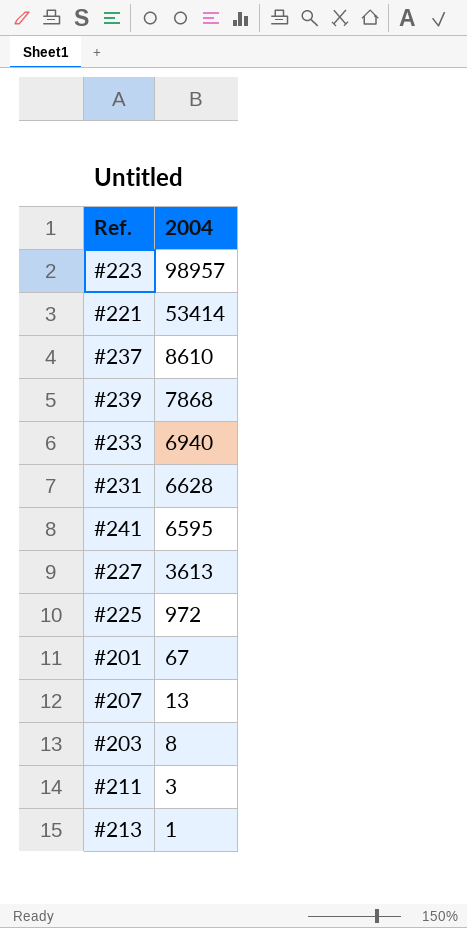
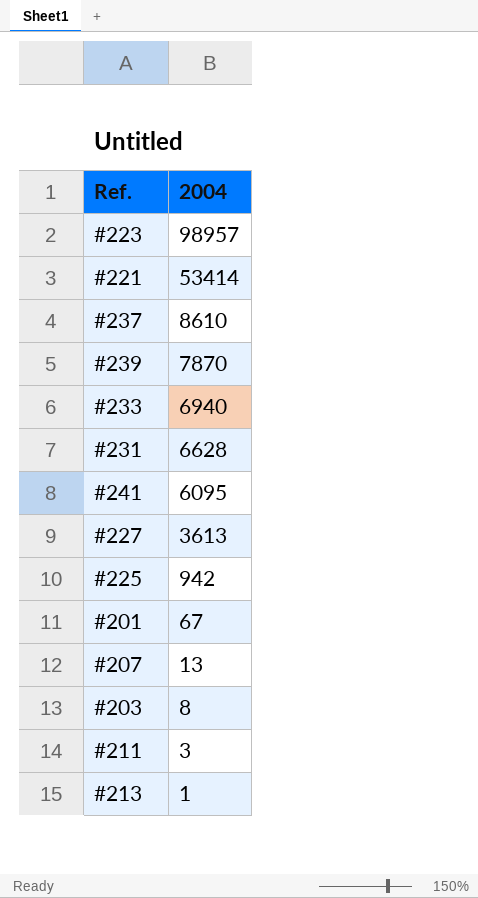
#239 | 2004: 7868 -> 7870
#241 | 2004: 6595 -> 6095
#225 | 2004: 972 -> 942

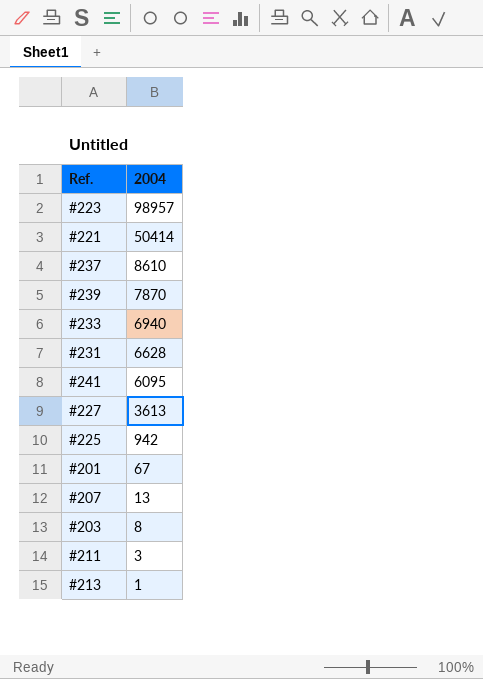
#221 | 2004: 53414 -> 50414

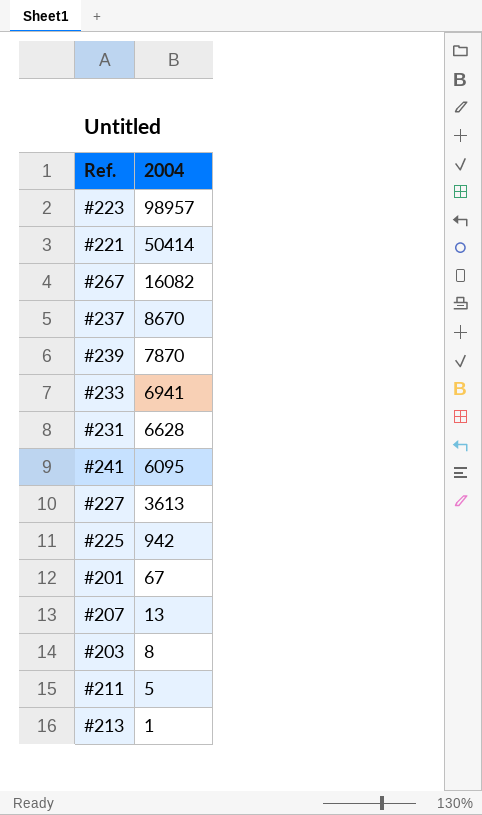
row #267: none -> 16082
#237 | 2004: 8610 -> 8670
#233 | 2004: 6940 -> 6941
#211 | 2004: 3 -> 5

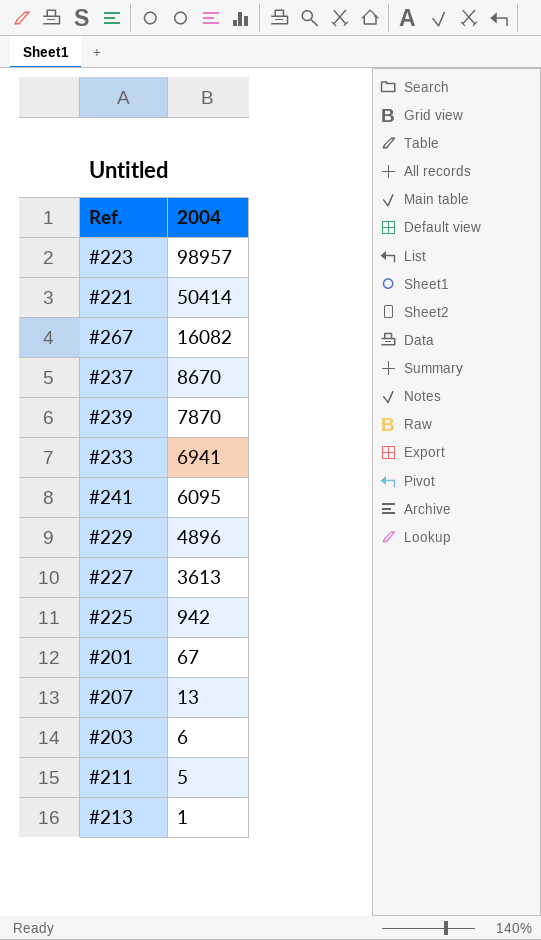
row #231: 6628 -> none
row #229: none -> 4896
#203 | 2004: 8 -> 6

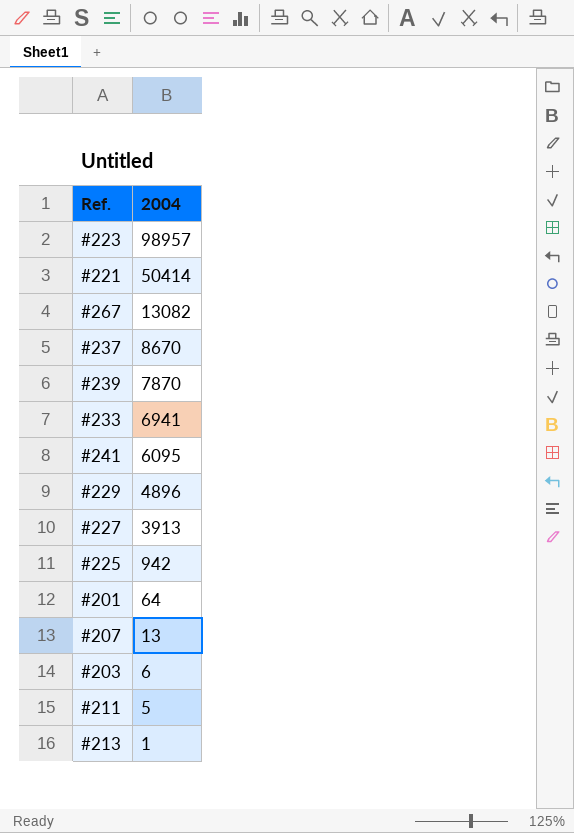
#267 | 2004: 16082 -> 13082
#227 | 2004: 3613 -> 3913
#201 | 2004: 67 -> 64

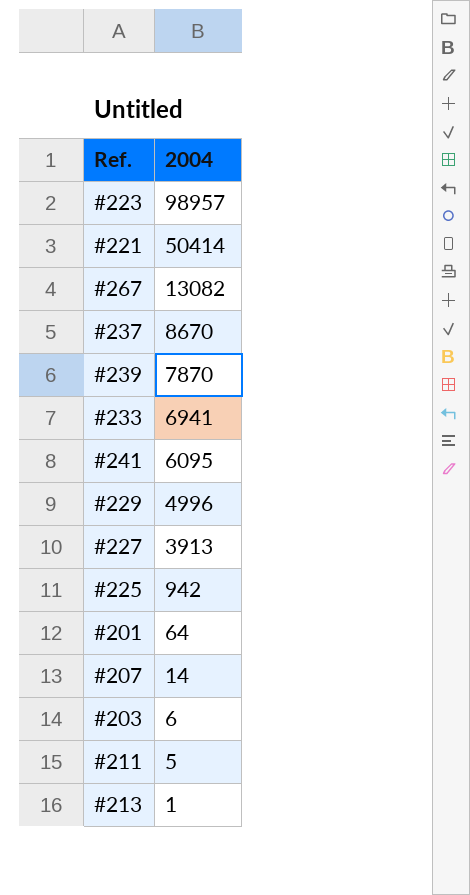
#229 | 2004: 4896 -> 4996
#207 | 2004: 13 -> 14

